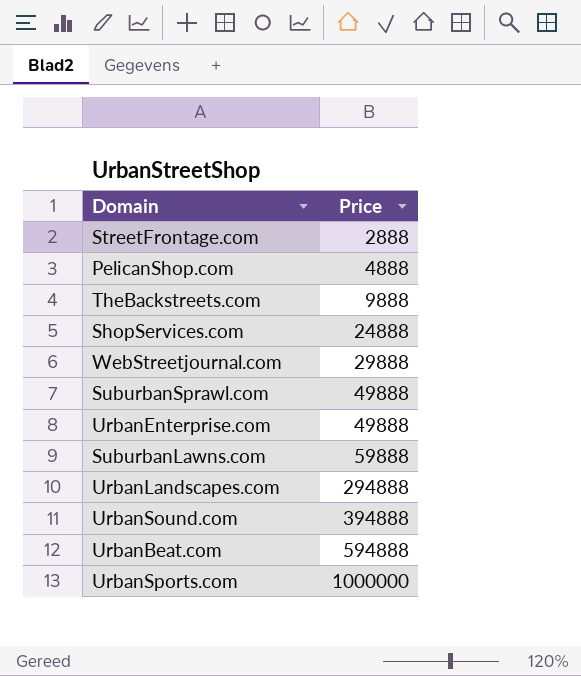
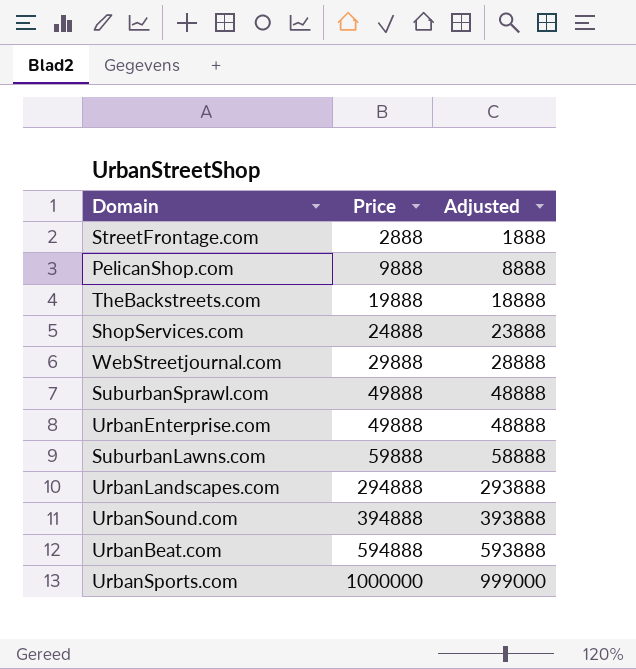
column Adjusted | formula: none -> [Price] - 1000
PelicanShop.com | Price: 4888 -> 9888
TheBackstreets.com | Price: 9888 -> 19888

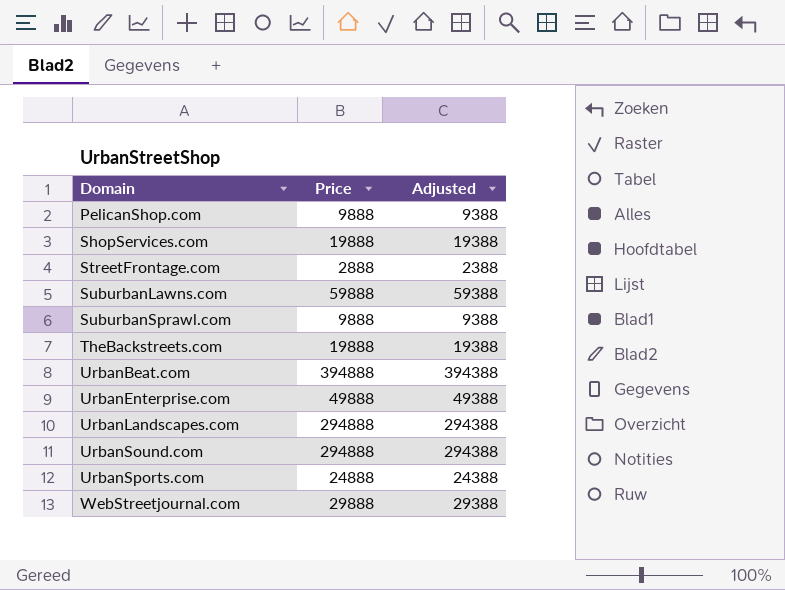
row order: Price ascending -> Domain ascending
column Adjusted | formula: [Price] - 1000 -> [Price] - 500
ShopServices.com | Price: 24888 -> 19888
SuburbanSprawl.com | Price: 49888 -> 9888
UrbanBeat.com | Price: 594888 -> 394888
UrbanSound.com | Price: 394888 -> 294888
UrbanSports.com | Price: 1000000 -> 24888

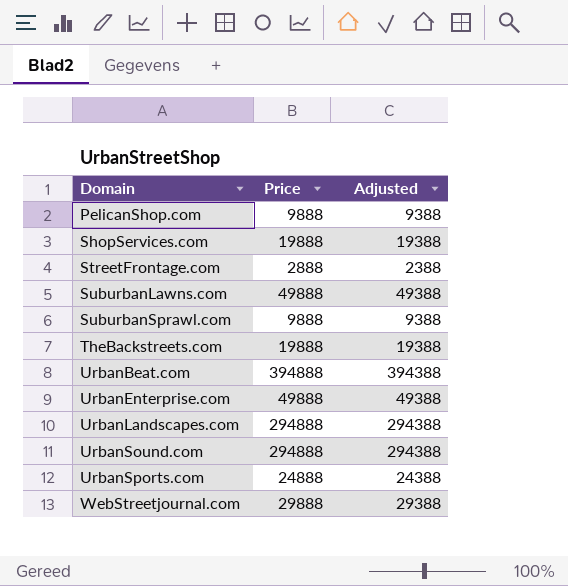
SuburbanLawns.com | Price: 59888 -> 49888
SuburbanLawns.com | Adjusted: 59388 -> 49388

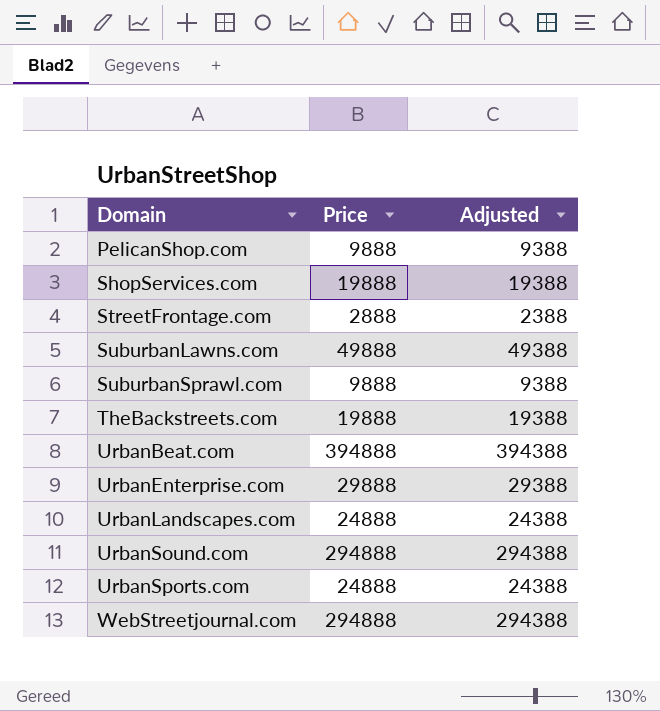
UrbanEnterprise.com | Price: 49888 -> 29888
UrbanEnterprise.com | Adjusted: 49388 -> 29388
UrbanLandscapes.com | Price: 294888 -> 24888
UrbanLandscapes.com | Adjusted: 294388 -> 24388
WebStreetjournal.com | Price: 29888 -> 294888
WebStreetjournal.com | Adjusted: 29388 -> 294388

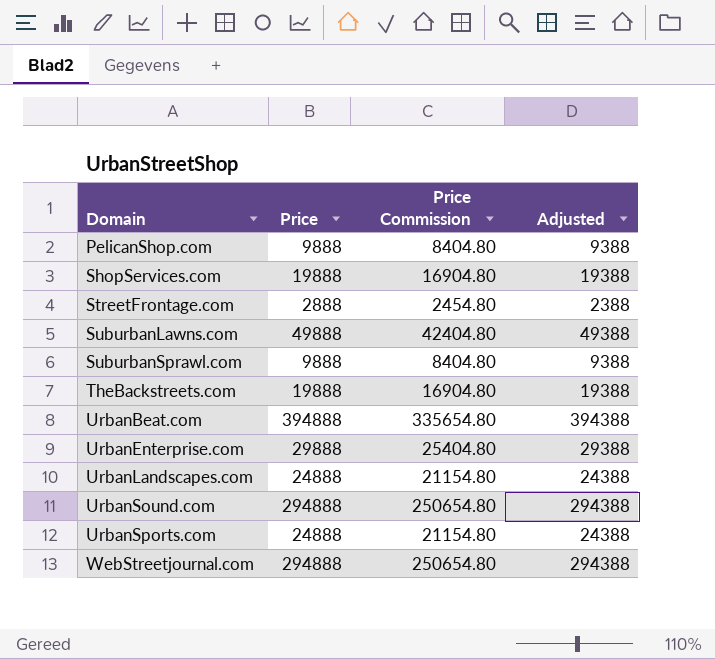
column Price Commission | formula: none -> [Price] * 0.85

